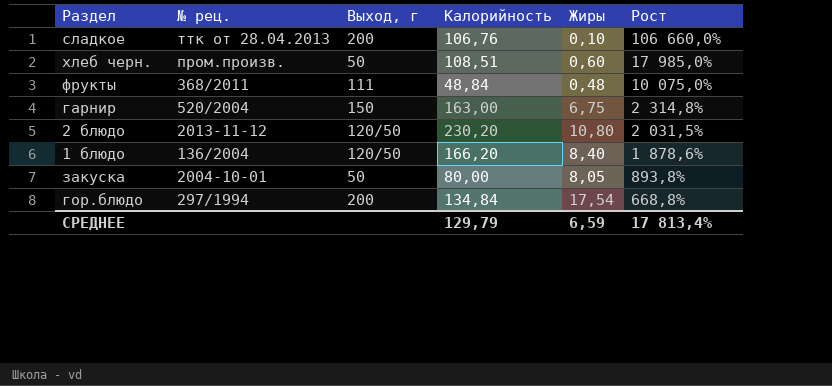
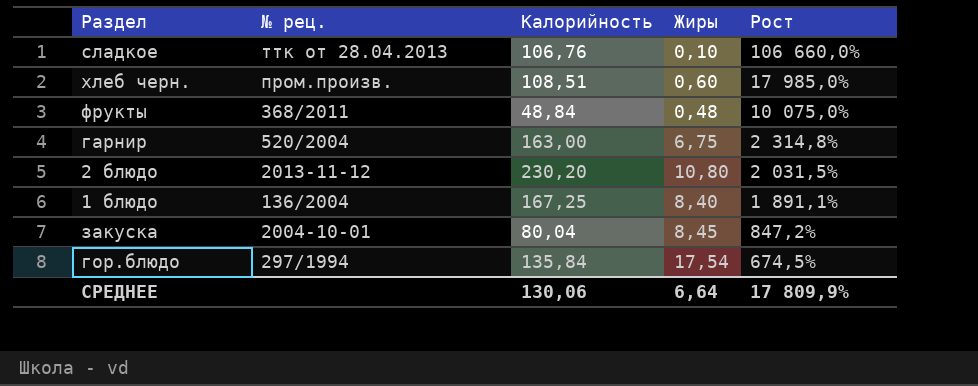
column Выход, г | position: 3 -> none
1 блюдо | Калорийность: 166,20 -> 167,25
1 блюдо | Рост: 1 878,6% -> 1 891,1%
закуска | Калорийность: 80,00 -> 80,04
закуска | Жиры: 8,05 -> 8,45
закуска | Рост: 893,8% -> 847,2%
гор.блюдо | Калорийность: 134,84 -> 135,84
гор.блюдо | Рост: 668,8% -> 674,5%
СРЕДНЕЕ | Калорийность: 129,79 -> 130,06
СРЕДНЕЕ | Жиры: 6,59 -> 6,64
СРЕДНЕЕ | Рост: 17 813,4% -> 17 809,9%

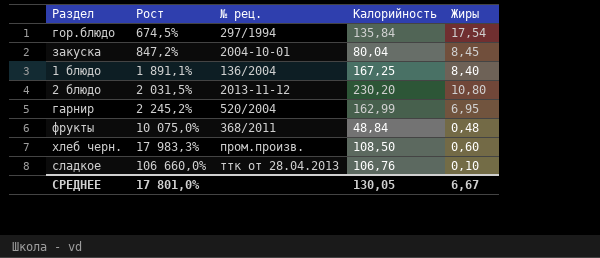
row order: Рост descending -> Рост ascending
column Рост | position: 5 -> 2
гарнир | Рост: 2 314,8% -> 2 245,2%
гарнир | Калорийность: 163,00 -> 162,99
гарнир | Жиры: 6,75 -> 6,95
хлеб черн. | Рост: 17 985,0% -> 17 983,3%
хлеб черн. | Калорийность: 108,51 -> 108,50
СРЕДНЕЕ | Рост: 17 809,9% -> 17 801,0%
СРЕДНЕЕ | Калорийность: 130,06 -> 130,05
СРЕДНЕЕ | Жиры: 6,64 -> 6,67

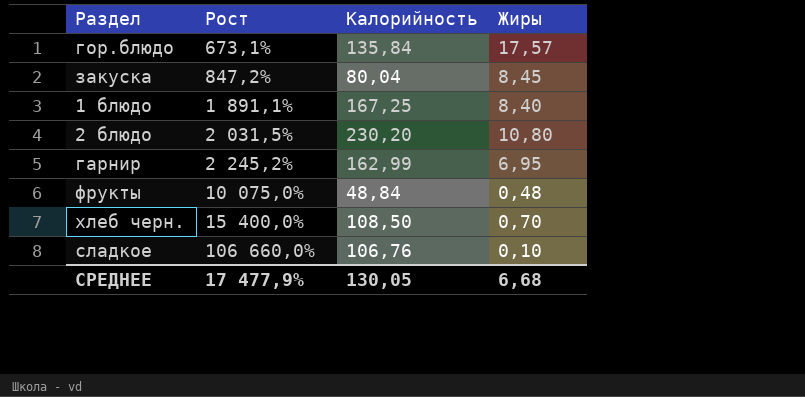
column № рец. | position: 3 -> none
гор.блюдо | Рост: 674,5% -> 673,1%
гор.блюдо | Жиры: 17,54 -> 17,57
хлеб черн. | Рост: 17 983,3% -> 15 400,0%
хлеб черн. | Жиры: 0,60 -> 0,70
СРЕДНЕЕ | Рост: 17 801,0% -> 17 477,9%
СРЕДНЕЕ | Жиры: 6,67 -> 6,68

